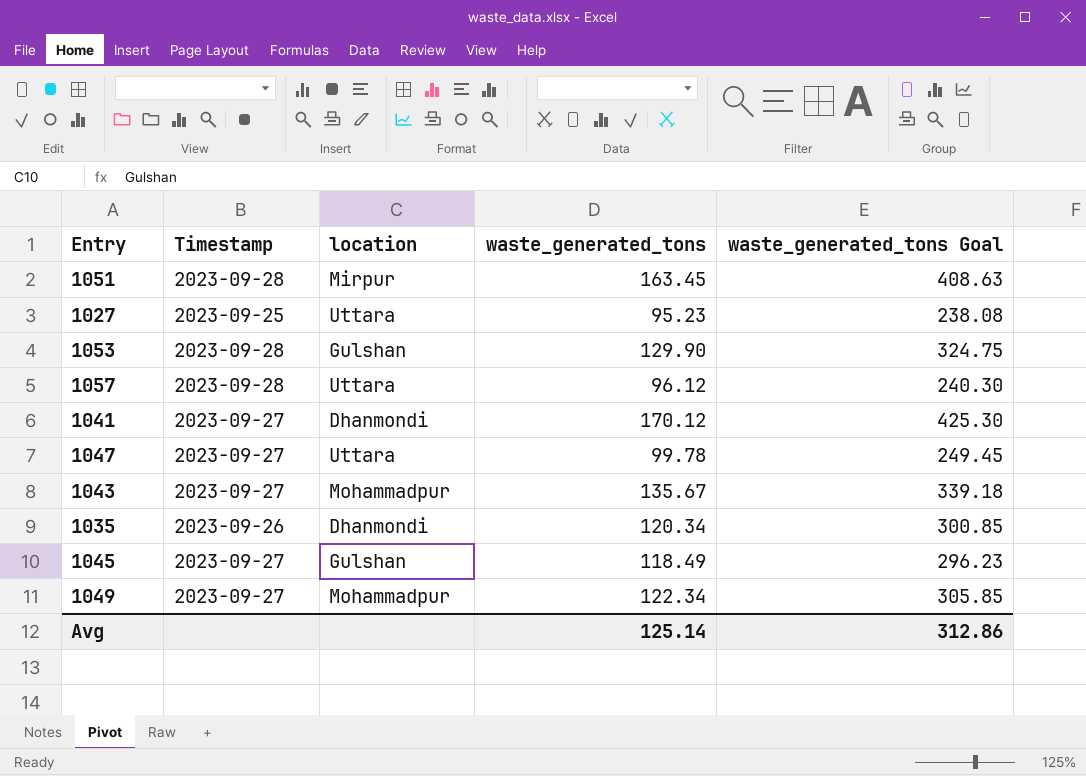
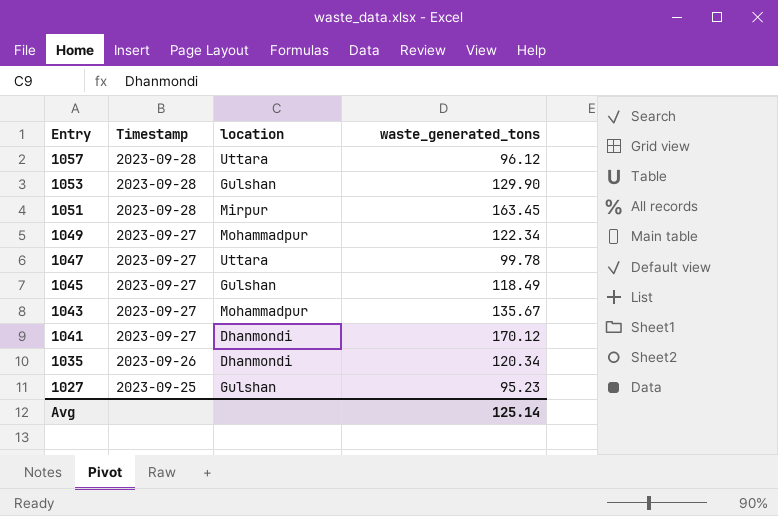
row order: none -> Entry descending
column waste_generated_tons Goal | formula: [waste_generated_tons] * 2.5 -> none
1027 | location: Uttara -> Gulshan

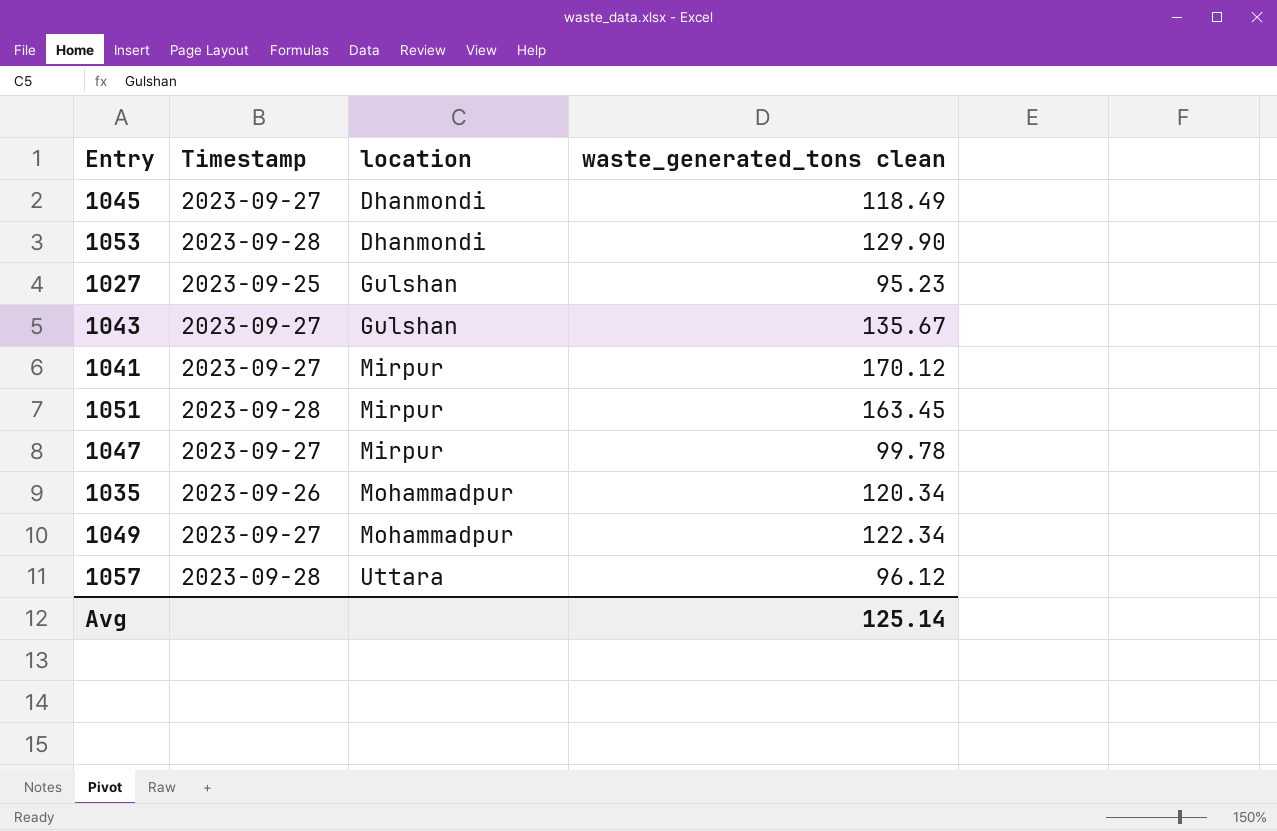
row order: Entry descending -> location ascending
column name: waste_generated_tons -> waste_generated_tons clean
1045 | location: Gulshan -> Dhanmondi
1053 | location: Gulshan -> Dhanmondi
1043 | location: Mohammadpur -> Gulshan
1041 | location: Dhanmondi -> Mirpur
1047 | location: Uttara -> Mirpur
1035 | location: Dhanmondi -> Mohammadpur

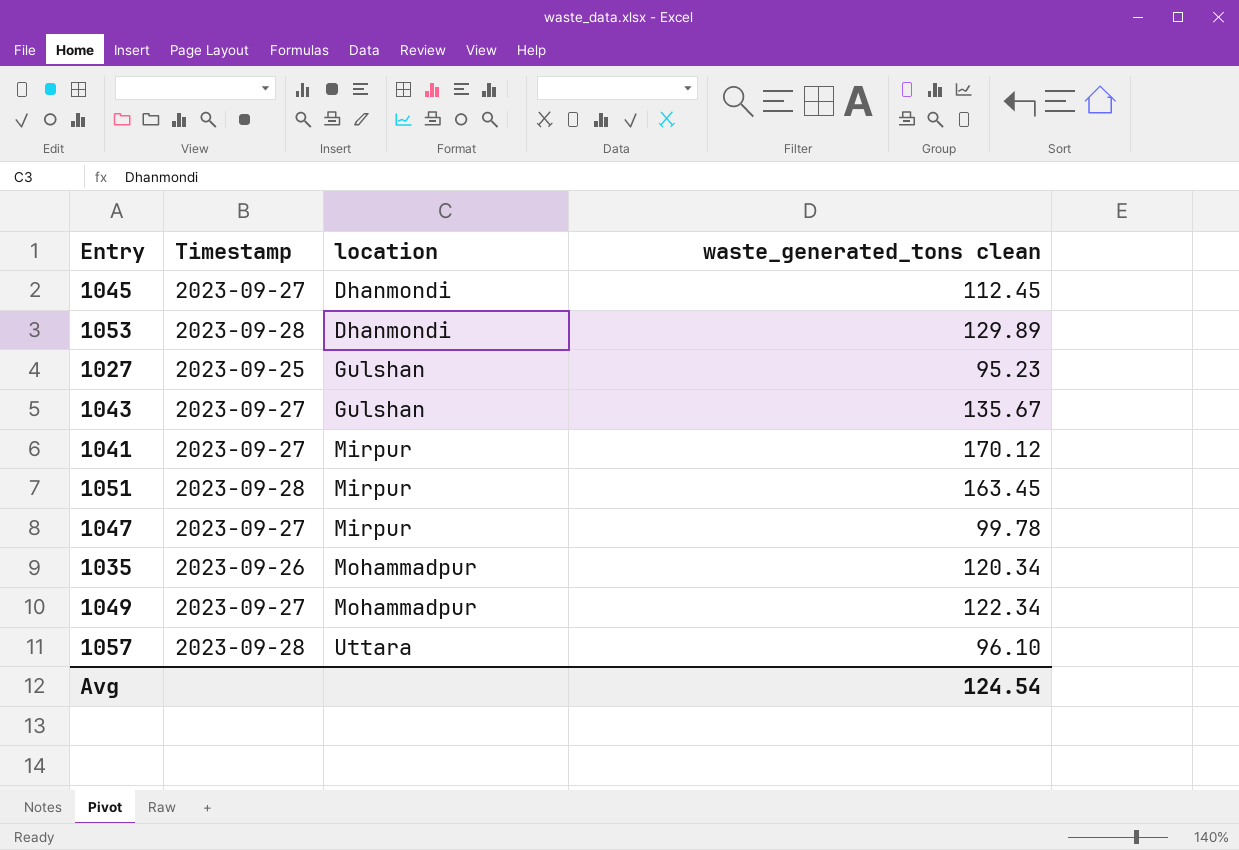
1045 | waste_generated_tons clean: 118.49 -> 112.45
1053 | waste_generated_tons clean: 129.90 -> 129.89
1057 | waste_generated_tons clean: 96.12 -> 96.10
Avg | waste_generated_tons clean: 125.14 -> 124.54

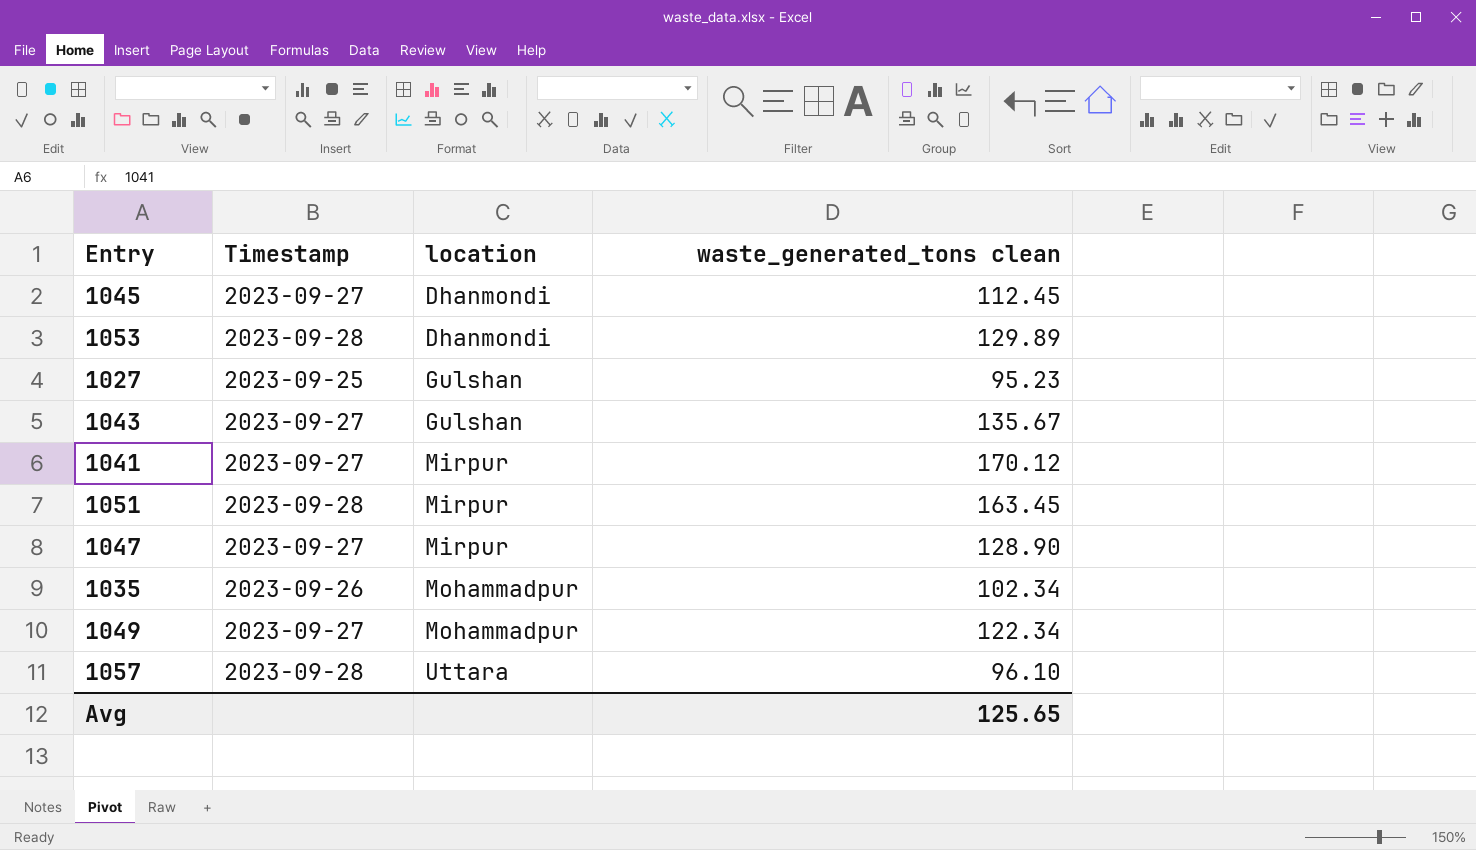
1047 | waste_generated_tons clean: 99.78 -> 128.90
1035 | waste_generated_tons clean: 120.34 -> 102.34
Avg | waste_generated_tons clean: 124.54 -> 125.65

